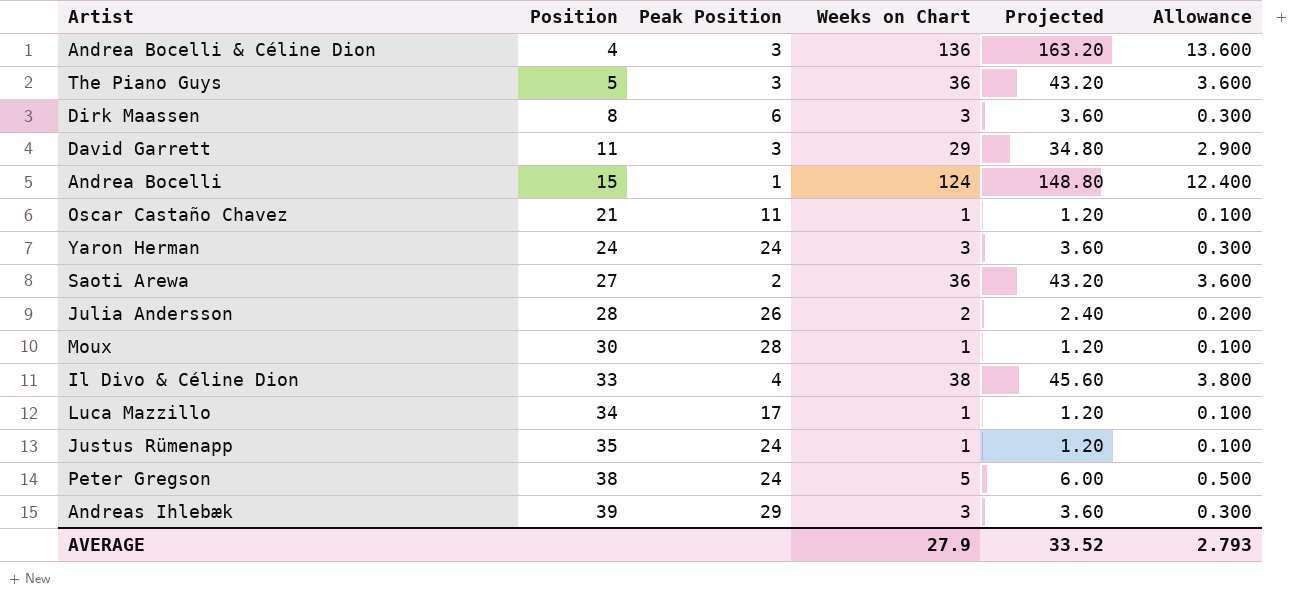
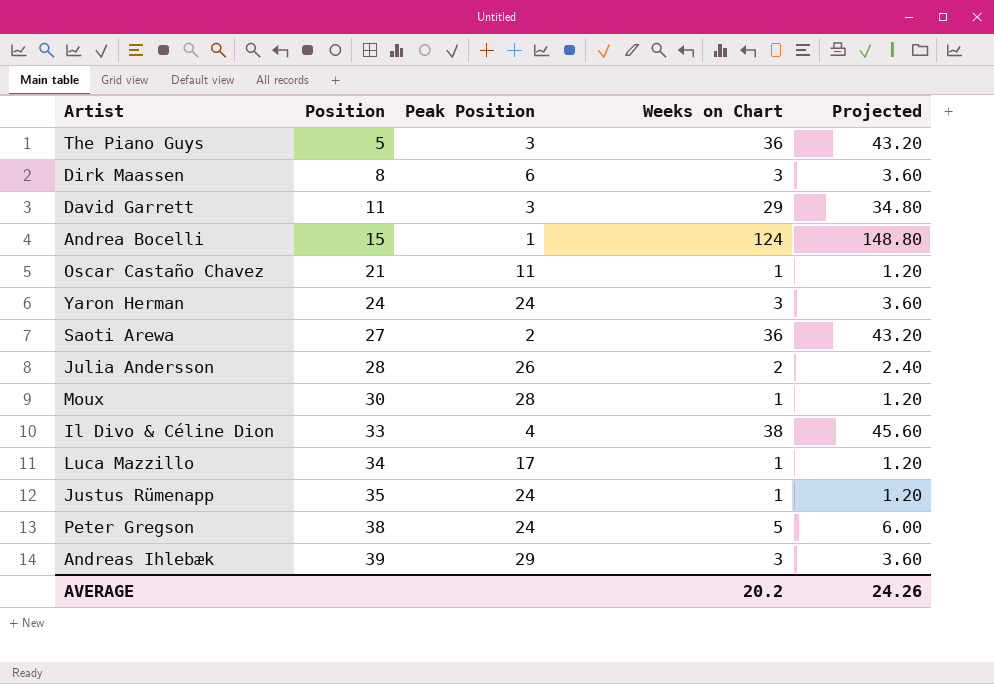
column Allowance | formula: [Weeks on Chart] * 0.1 -> none
row Andrea Bocelli & Céline Dion: 4 | 3 | 136 | 163.20 | 13.600 -> none
AVERAGE | Weeks on Chart: 27.9 -> 20.2
AVERAGE | Projected: 33.52 -> 24.26

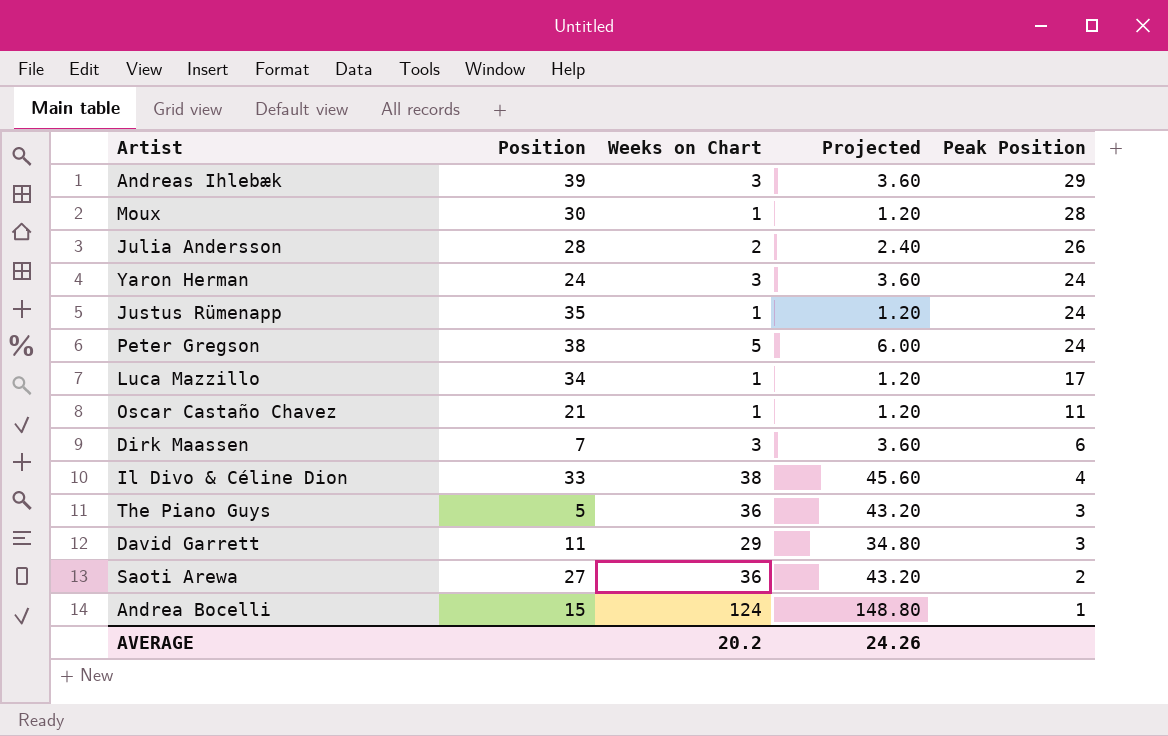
row order: Position ascending -> Peak Position descending
column Peak Position | position: 3 -> 5
Dirk Maassen | Position: 8 -> 7

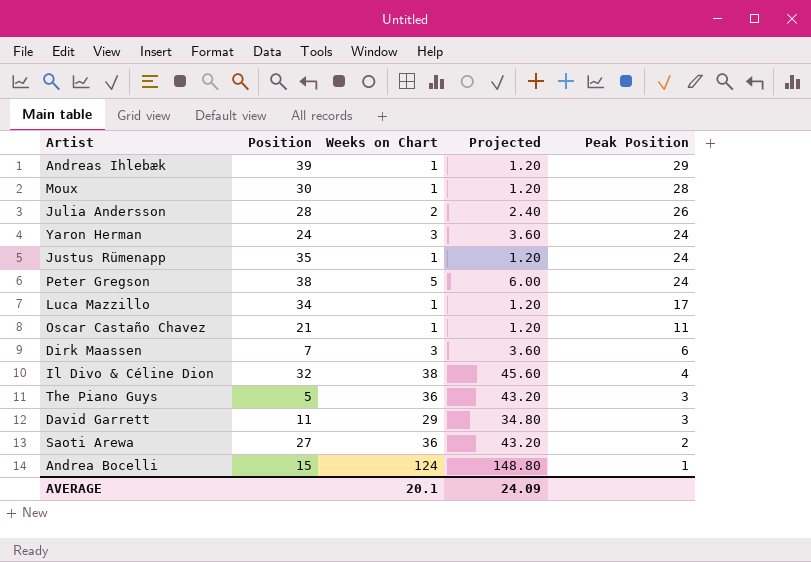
Andreas Ihlebæk | Weeks on Chart: 3 -> 1
Andreas Ihlebæk | Projected: 3.60 -> 1.20
Il Divo & Céline Dion | Position: 33 -> 32
AVERAGE | Weeks on Chart: 20.2 -> 20.1
AVERAGE | Projected: 24.26 -> 24.09

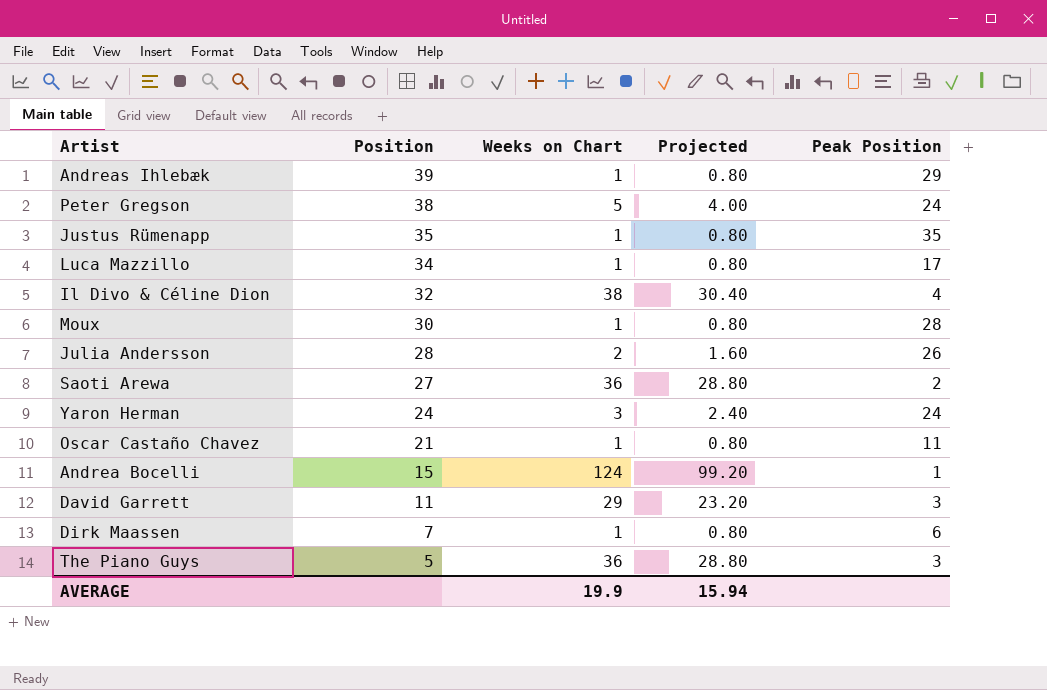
row order: Peak Position descending -> Position descending
column Projected | formula: [Weeks on Chart] * 1.2 -> [Weeks on Chart] * 0.8
Justus Rümenapp | Peak Position: 24 -> 35
Dirk Maassen | Weeks on Chart: 3 -> 1
AVERAGE | Weeks on Chart: 20.1 -> 19.9
AVERAGE | Projected: 24.09 -> 15.94

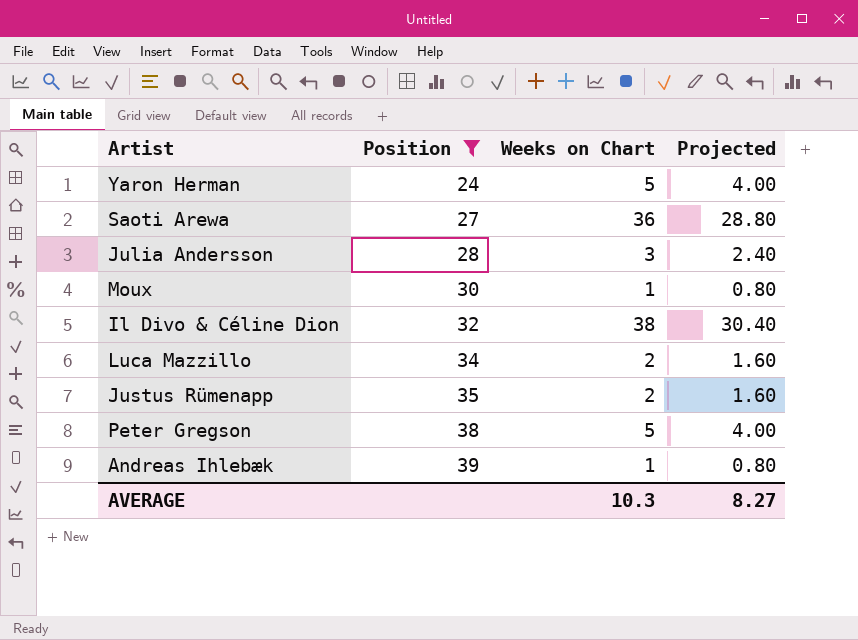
filter: none -> Position >= 24
row order: Position descending -> Position ascending
column Peak Position | position: 5 -> none
Yaron Herman | Weeks on Chart: 3 -> 5
Yaron Herman | Projected: 2.40 -> 4.00
Julia Andersson | Weeks on Chart: 2 -> 3
Julia Andersson | Projected: 1.60 -> 2.40
Luca Mazzillo | Weeks on Chart: 1 -> 2
Luca Mazzillo | Projected: 0.80 -> 1.60
Justus Rümenapp | Weeks on Chart: 1 -> 2
Justus Rümenapp | Projected: 0.80 -> 1.60
AVERAGE | Weeks on Chart: 19.9 -> 10.3
AVERAGE | Projected: 15.94 -> 8.27

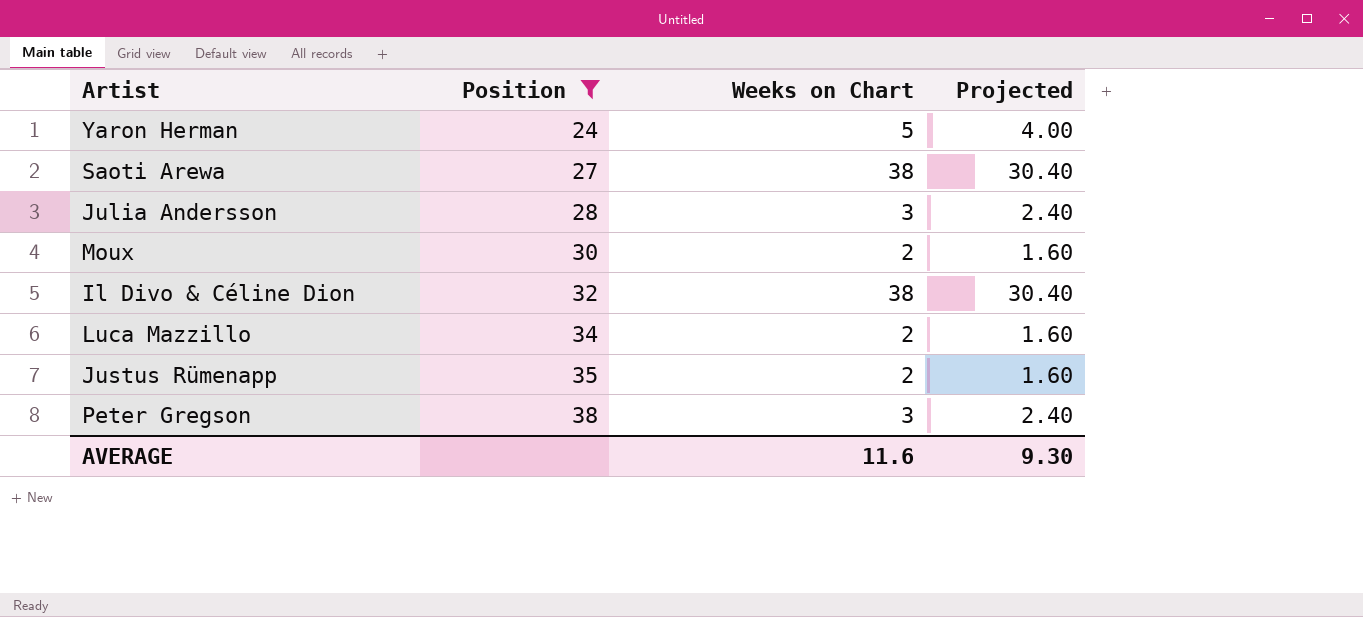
row Andreas Ihlebæk: 39 | 1 | 0.80 -> none
Saoti Arewa | Weeks on Chart: 36 -> 38
Saoti Arewa | Projected: 28.80 -> 30.40
Moux | Weeks on Chart: 1 -> 2
Moux | Projected: 0.80 -> 1.60
Peter Gregson | Weeks on Chart: 5 -> 3
Peter Gregson | Projected: 4.00 -> 2.40
AVERAGE | Weeks on Chart: 10.3 -> 11.6
AVERAGE | Projected: 8.27 -> 9.30

